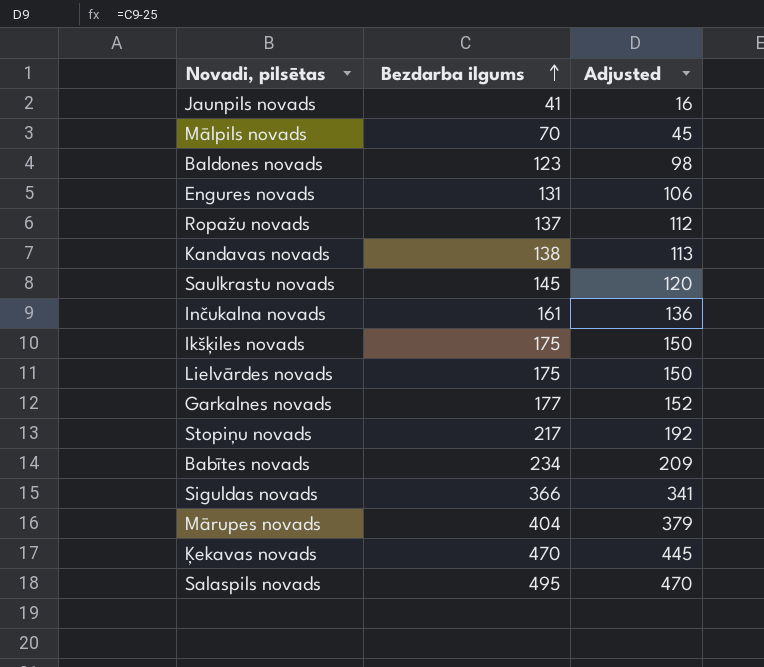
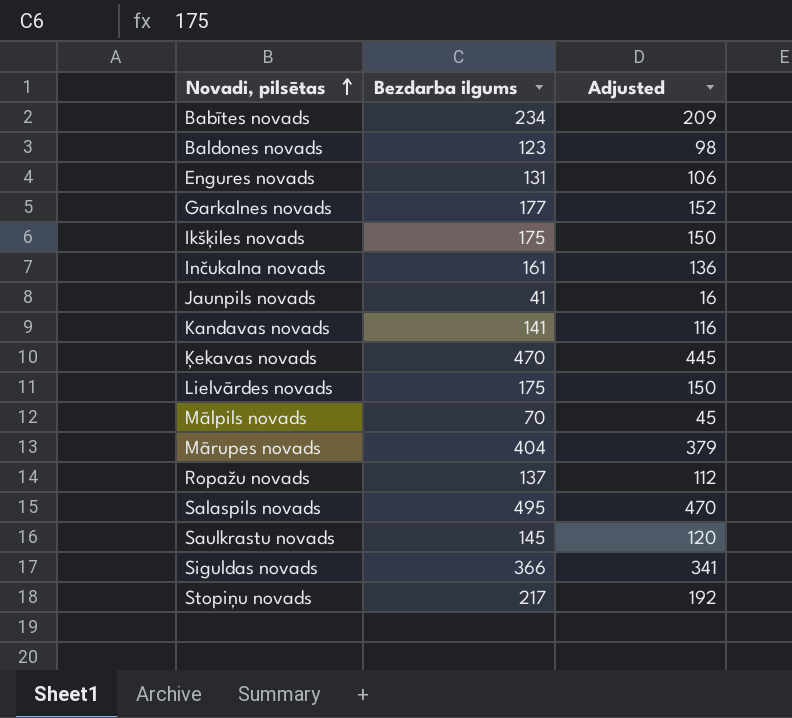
row order: Bezdarba ilgums ascending -> Novadi, pilsētas ascending
Kandavas novads | Bezdarba ilgums: 138 -> 141
Kandavas novads | Adjusted: 113 -> 116

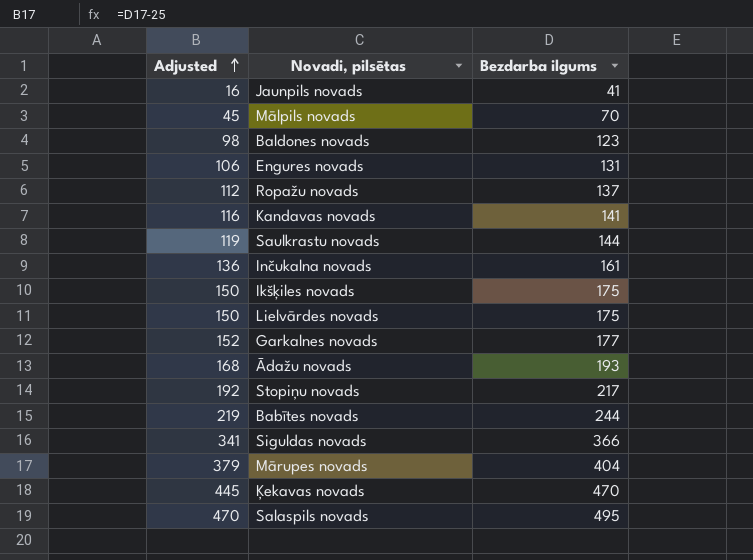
row order: Novadi, pilsētas ascending -> Adjusted ascending
column Adjusted | position: 3 -> 1
Saulkrastu novads | Adjusted: 120 -> 119
Saulkrastu novads | Bezdarba ilgums: 145 -> 144
row Ādažu novads: none -> 168 | 193
Babītes novads | Adjusted: 209 -> 219
Babītes novads | Bezdarba ilgums: 234 -> 244

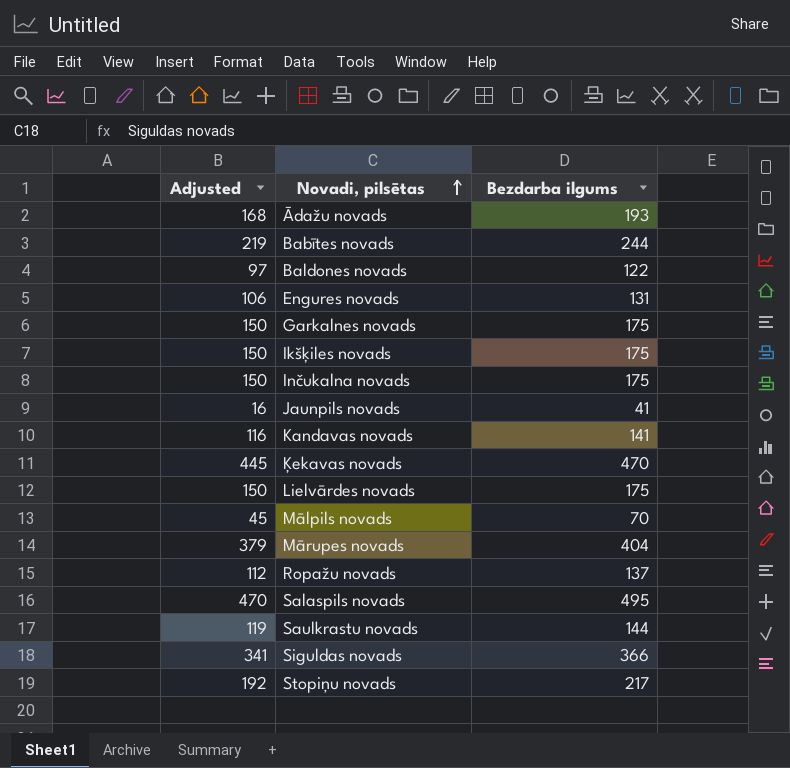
row order: Adjusted ascending -> Novadi, pilsētas ascending
Baldones novads | Adjusted: 98 -> 97
Baldones novads | Bezdarba ilgums: 123 -> 122
Garkalnes novads | Adjusted: 152 -> 150
Garkalnes novads | Bezdarba ilgums: 177 -> 175
Inčukalna novads | Adjusted: 136 -> 150
Inčukalna novads | Bezdarba ilgums: 161 -> 175

